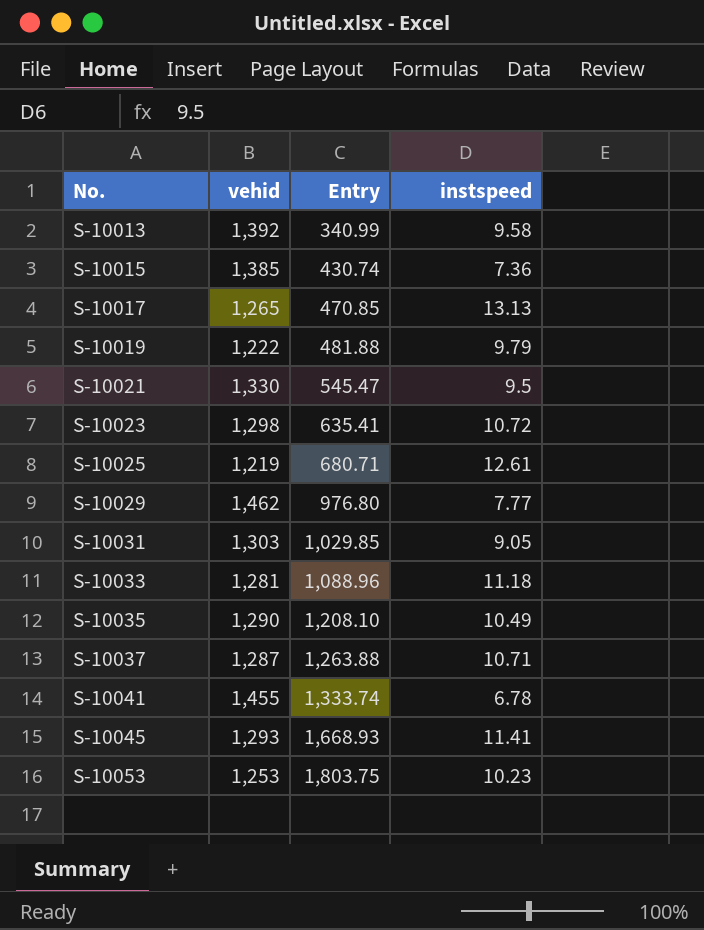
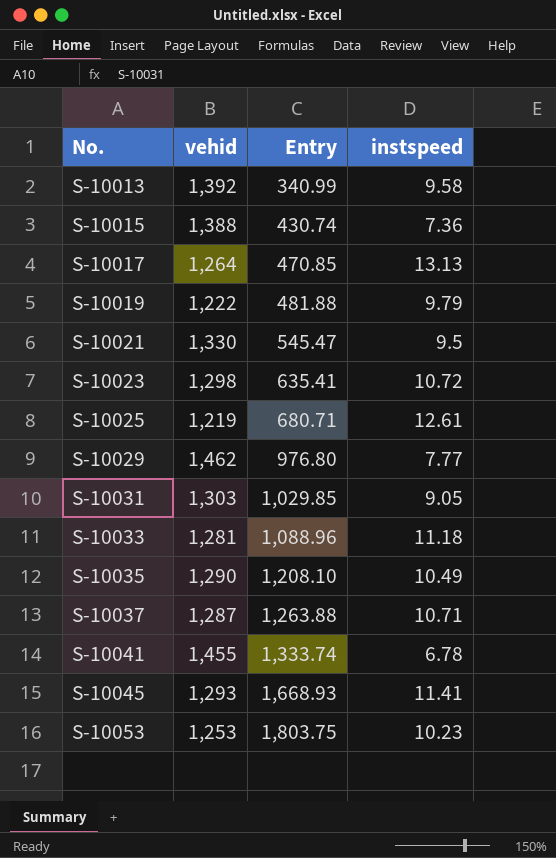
S-10015 | vehid: 1,385 -> 1,388
S-10017 | vehid: 1,265 -> 1,264

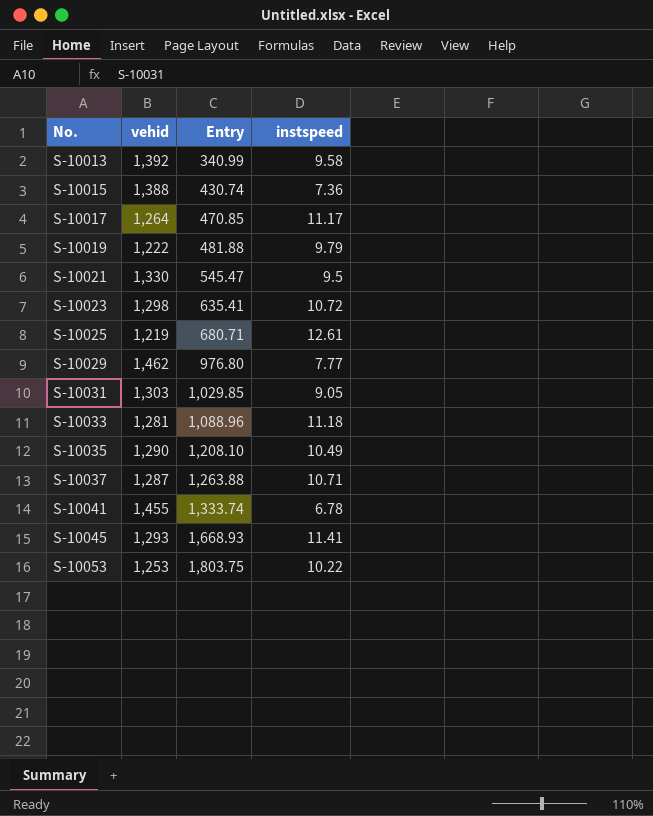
S-10017 | instspeed: 13.13 -> 11.17
S-10053 | instspeed: 10.23 -> 10.22

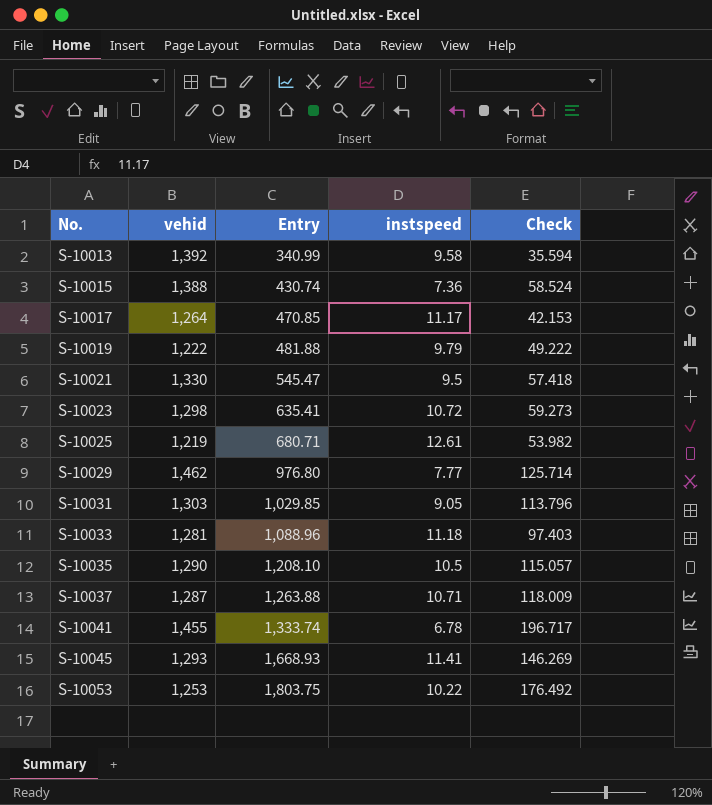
column Check | formula: none -> [Entry] / [instspeed]
S-10035 | instspeed: 10.49 -> 10.5

